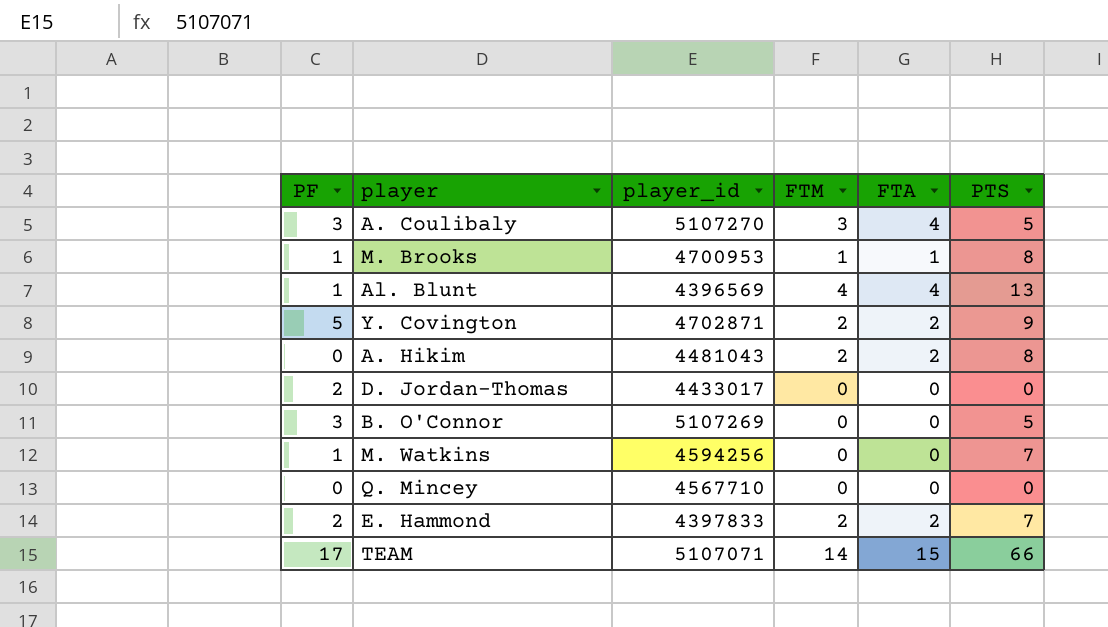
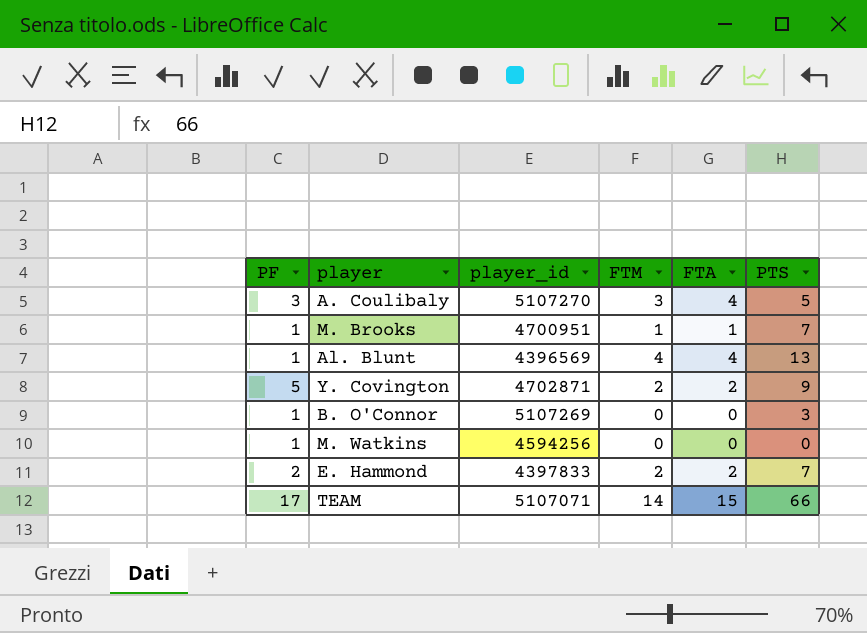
row A. Hikim: 0 | 4481043 | 2 | 2 | 8 -> none
row D. Jordan-Thomas: 2 | 4433017 | 0 | 0 | 0 -> none
row Q. Mincey: 0 | 4567710 | 0 | 0 | 0 -> none
M. Brooks | player_id: 4700953 -> 4700951
M. Brooks | PTS: 8 -> 7
B. O'Connor | PF: 3 -> 1
B. O'Connor | PTS: 5 -> 3
M. Watkins | PTS: 7 -> 0

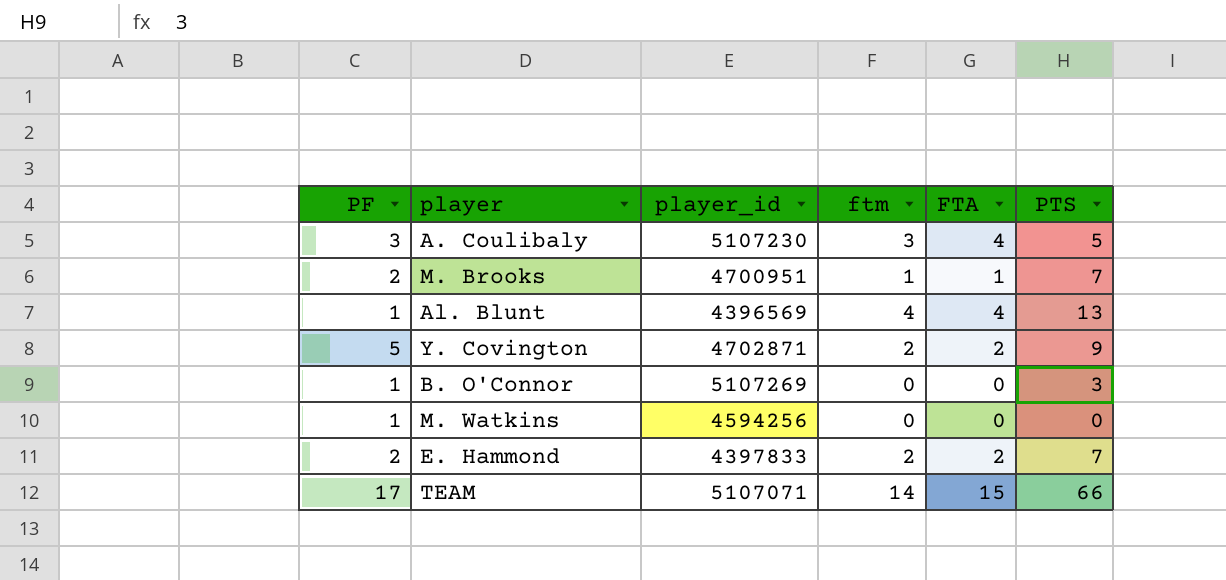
column name: FTM -> ftm
A. Coulibaly | player_id: 5107270 -> 5107230
M. Brooks | PF: 1 -> 2

